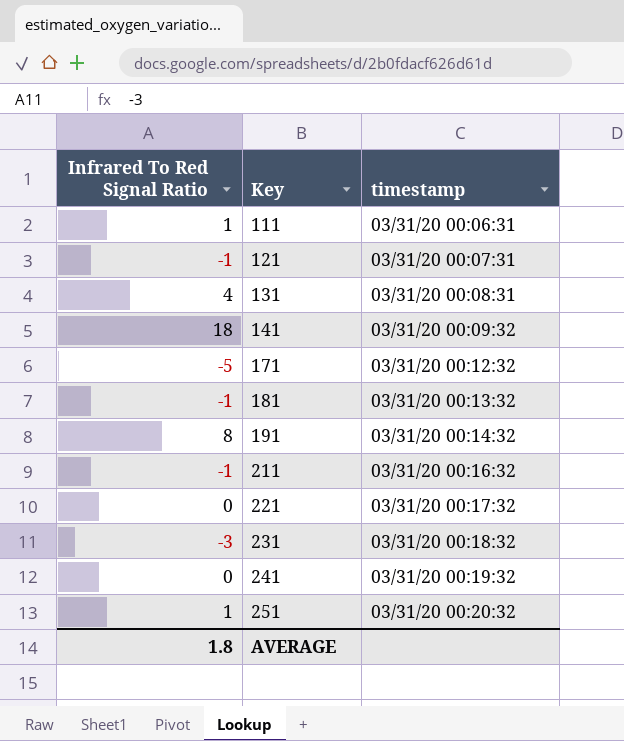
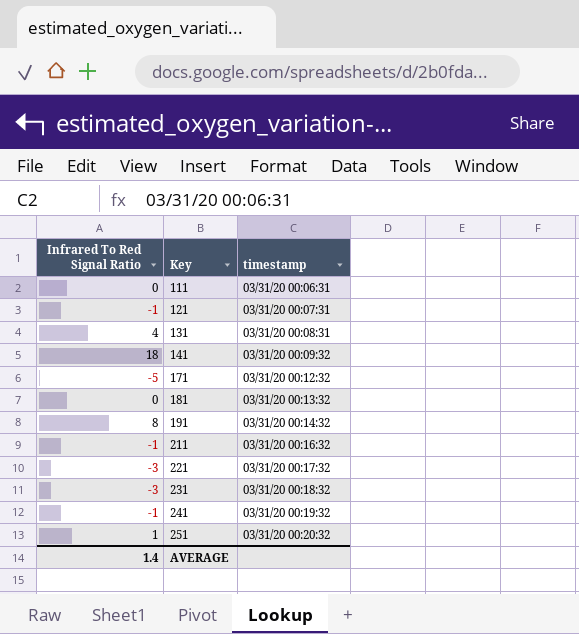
111 | Infrared To Red Signal Ratio: 1 -> 0
181 | Infrared To Red Signal Ratio: -1 -> 0
221 | Infrared To Red Signal Ratio: 0 -> -3
241 | Infrared To Red Signal Ratio: 0 -> -1
AVERAGE | Infrared To Red Signal Ratio: 1.8 -> 1.4

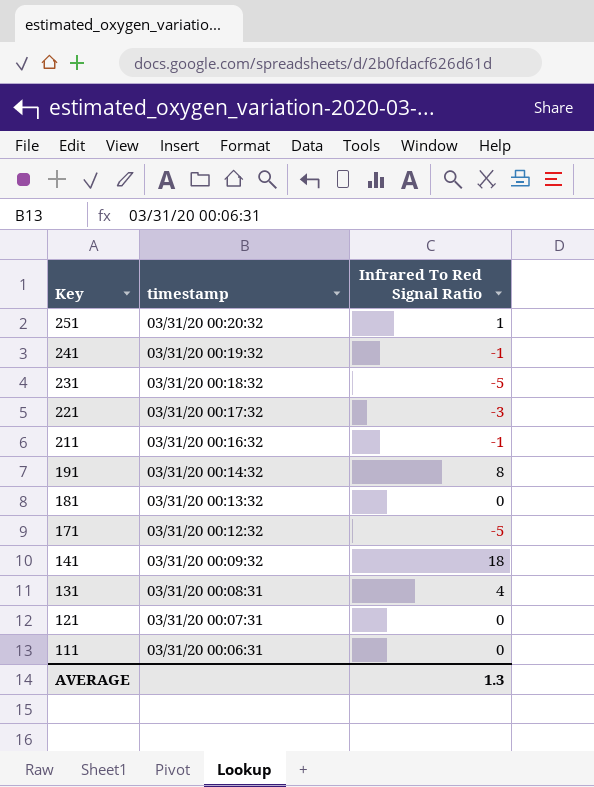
row order: Key ascending -> Key descending
column Infrared To Red Signal Ratio | position: 1 -> 3
231 | Infrared To Red Signal Ratio: -3 -> -5
121 | Infrared To Red Signal Ratio: -1 -> 0
AVERAGE | Infrared To Red Signal Ratio: 1.4 -> 1.3

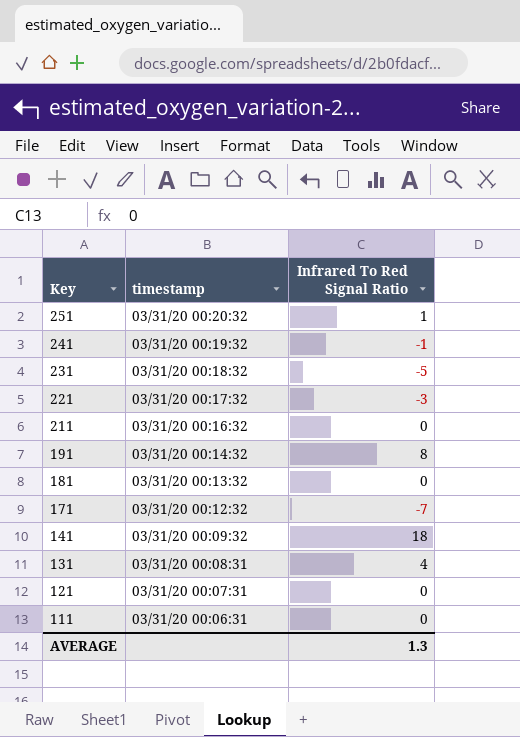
211 | Infrared To Red Signal Ratio: -1 -> 0
171 | Infrared To Red Signal Ratio: -5 -> -7

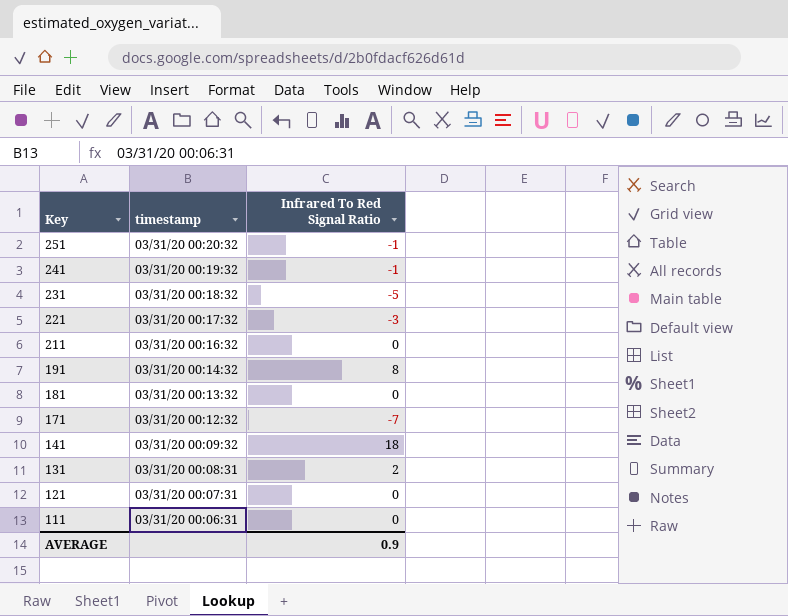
251 | Infrared To Red Signal Ratio: 1 -> -1
131 | Infrared To Red Signal Ratio: 4 -> 2
AVERAGE | Infrared To Red Signal Ratio: 1.3 -> 0.9

